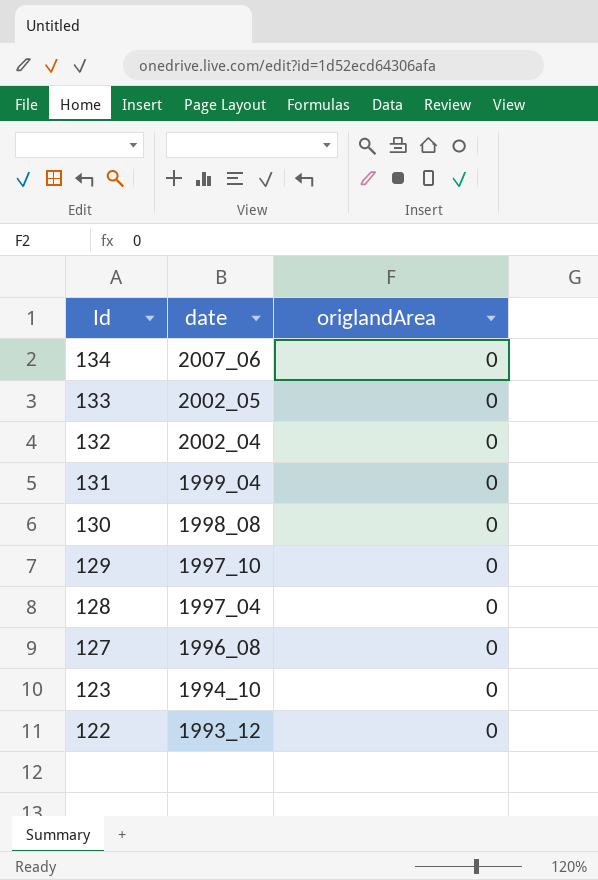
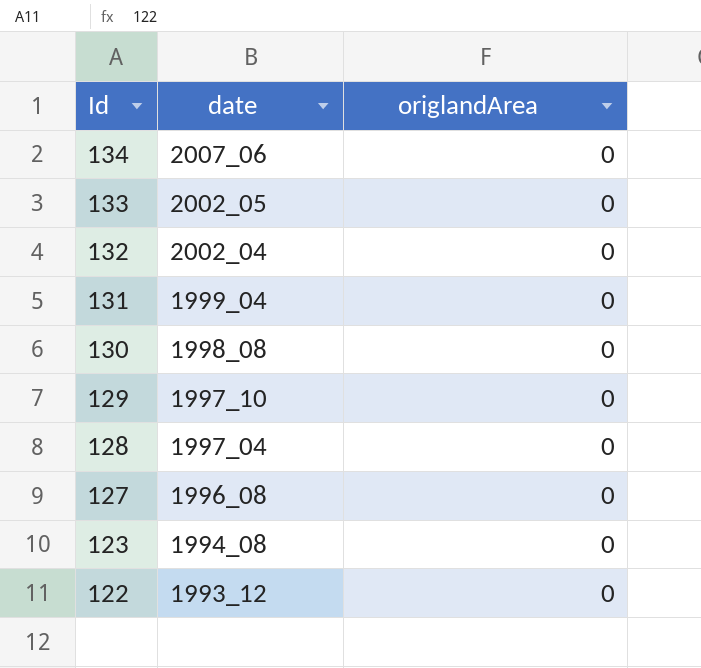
123 | date: 1994_10 -> 1994_08

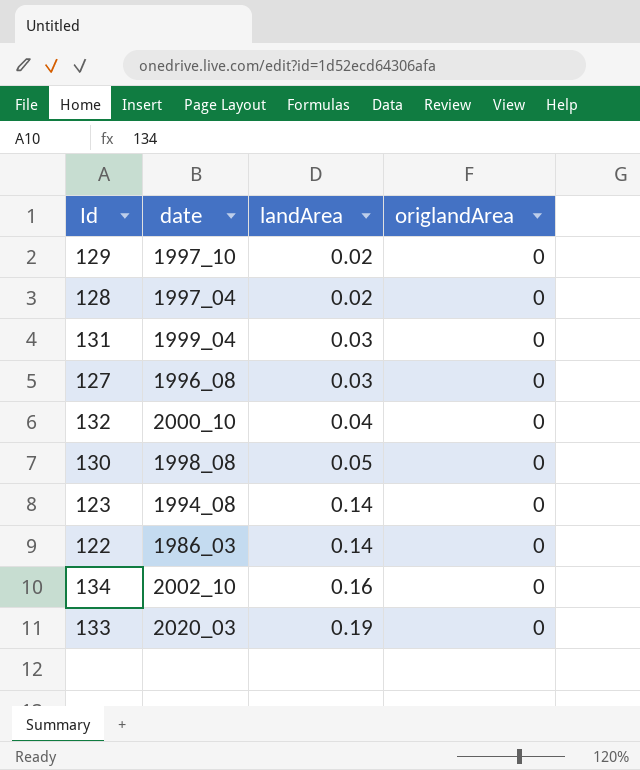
row order: Id descending -> landArea ascending
column landArea | position: none -> 3
132 | date: 2002_04 -> 2000_10
122 | date: 1993_12 -> 1986_03
134 | date: 2007_06 -> 2002_10
133 | date: 2002_05 -> 2020_03

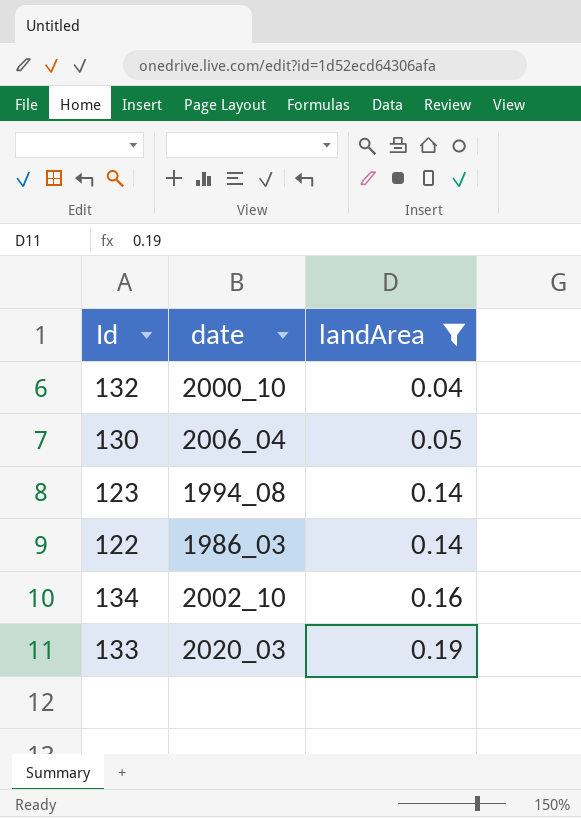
filter: none -> landArea >= 0.04
column origlandArea | position: 4 -> none
130 | date: 1998_08 -> 2006_04

